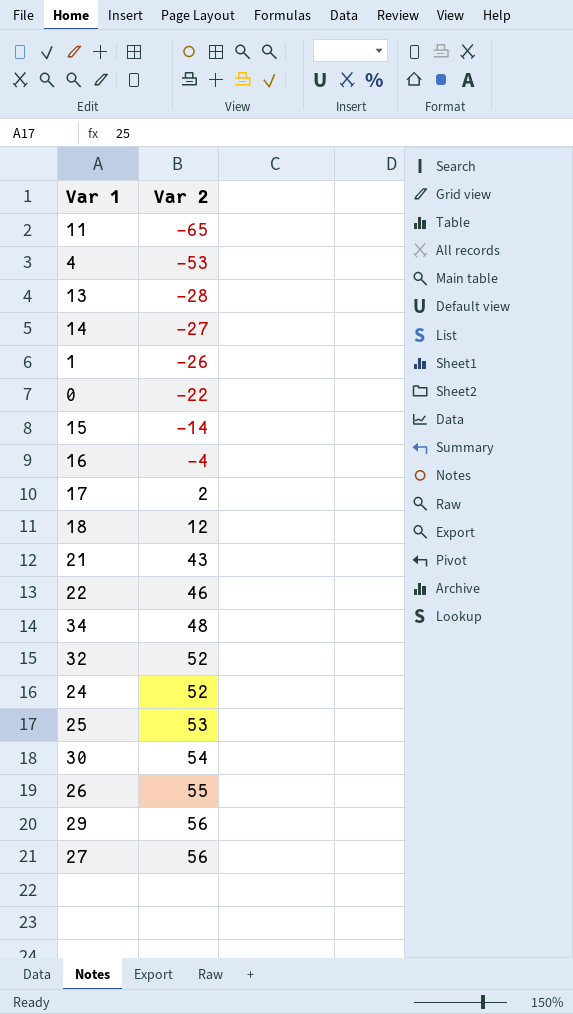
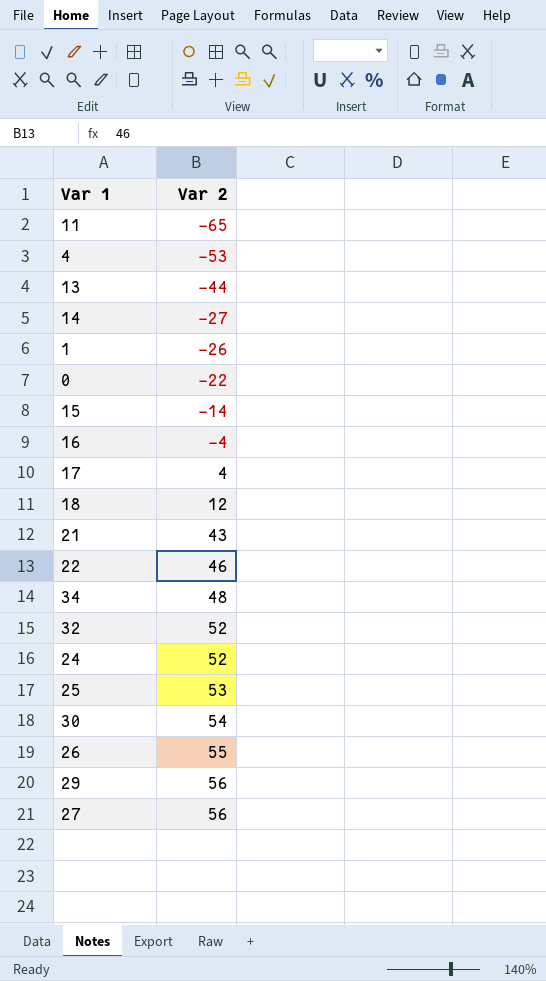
13 | Var 2: -28 -> -44
17 | Var 2: 2 -> 4

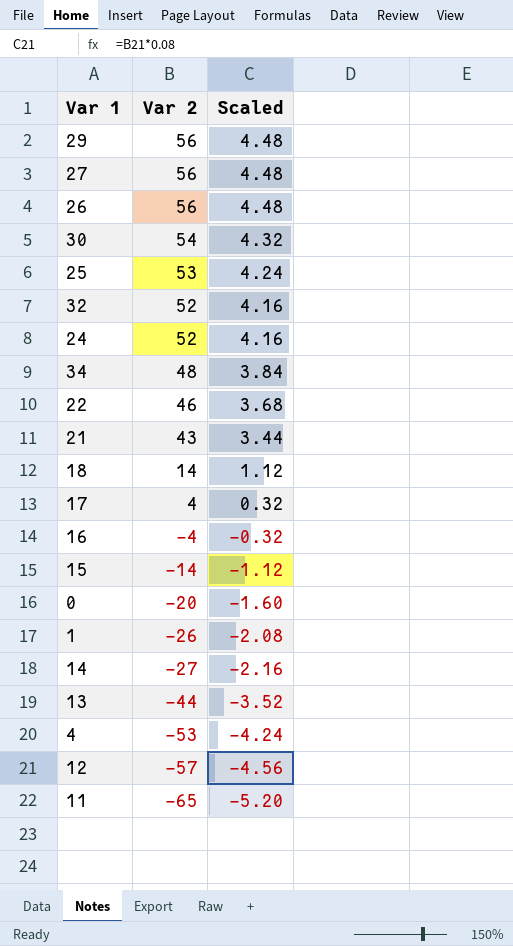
row order: Var 2 ascending -> Var 2 descending
column Scaled | formula: none -> [Var 2] * 0.08
26 | Var 2: 55 -> 56
18 | Var 2: 12 -> 14
0 | Var 2: -22 -> -20
row 12: none -> -57 | -4.56

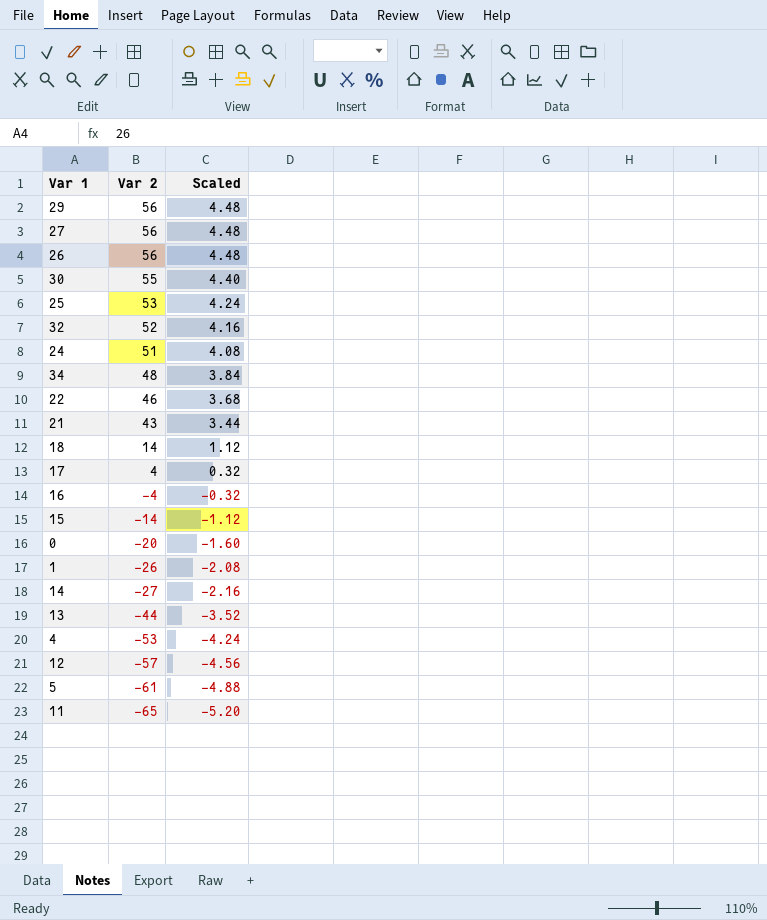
30 | Var 2: 54 -> 55
30 | Scaled: 4.32 -> 4.40
24 | Var 2: 52 -> 51
24 | Scaled: 4.16 -> 4.08
row 5: none -> -61 | -4.88

